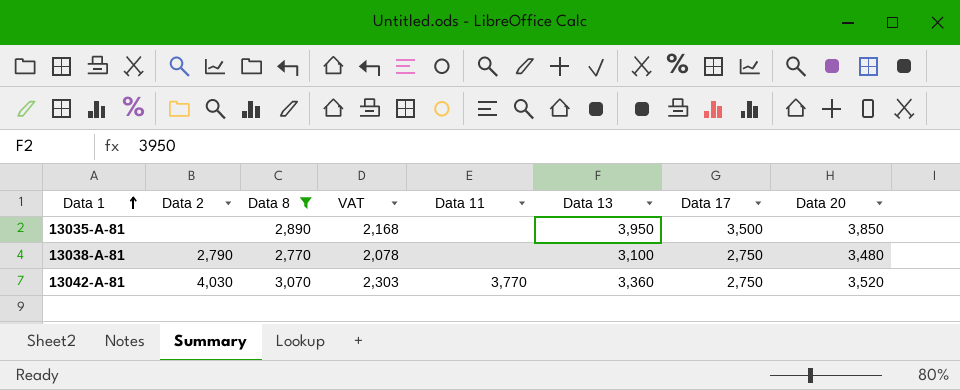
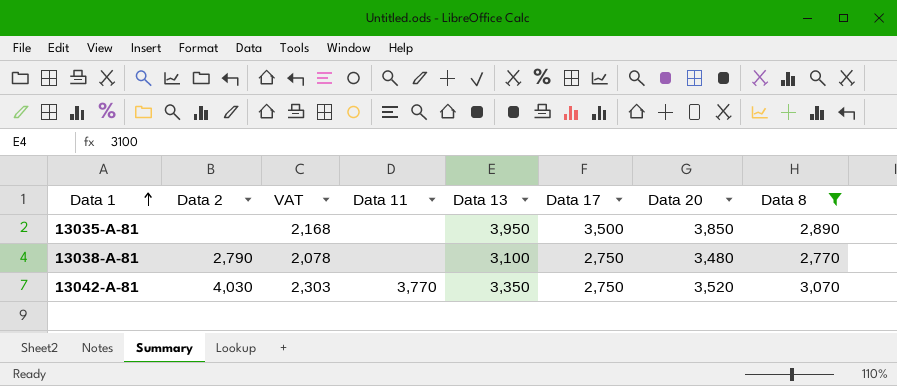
column Data 8 | position: 3 -> 8
13042-A-81 | Data 13: 3,360 -> 3,350

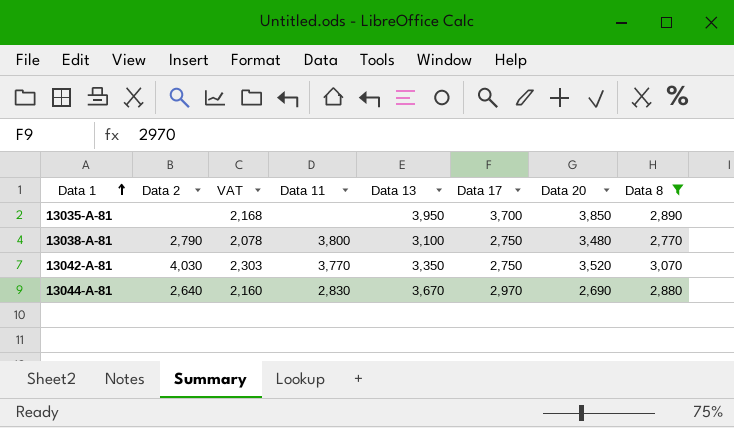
13035-A-81 | Data 17: 3,500 -> 3,700
13038-A-81 | Data 11: none -> 3,800
row 13044-A-81: none -> 2,640 | 2,160 | 2,830 | 3,670 | 2,970 | 2,690 | 2,880

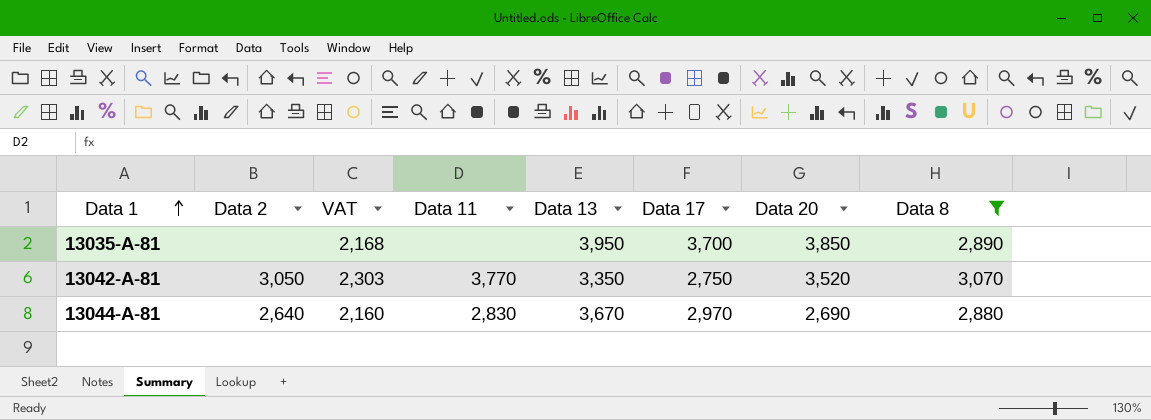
row 13038-A-81: 2,790 | 2,078 | 3,800 | 3,100 | 2,750 | 3,480 | 2,770 -> none
13042-A-81 | Data 2: 4,030 -> 3,050

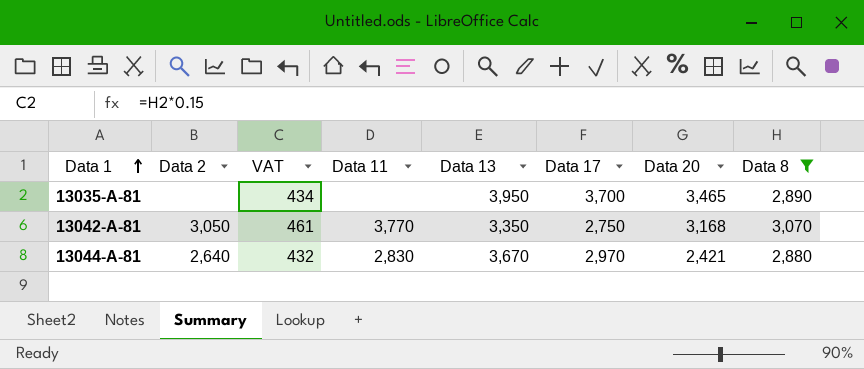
column VAT | formula: [Data 8] * 0.75 -> [Data 8] * 0.15
13035-A-81 | Data 20: 3,850 -> 3,465
13042-A-81 | Data 20: 3,520 -> 3,168
13044-A-81 | Data 20: 2,690 -> 2,421

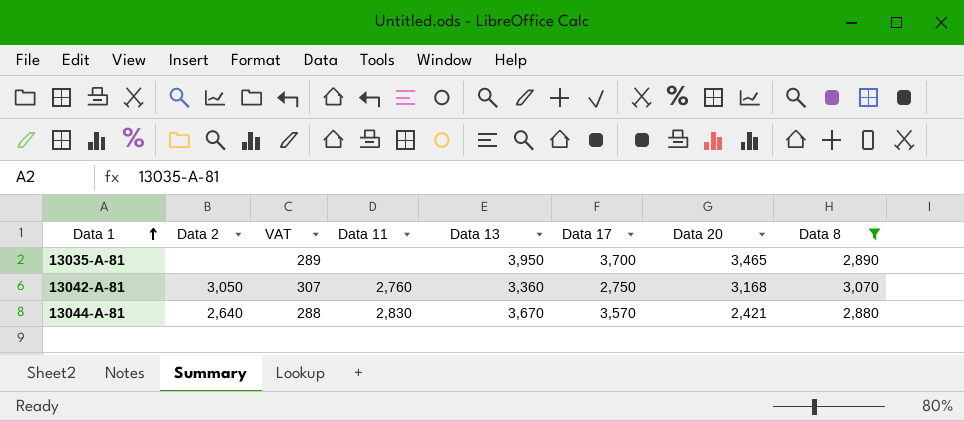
column VAT | formula: [Data 8] * 0.15 -> [Data 8] * 0.1
13042-A-81 | Data 11: 3,770 -> 2,760
13042-A-81 | Data 13: 3,350 -> 3,360
13044-A-81 | Data 17: 2,970 -> 3,570

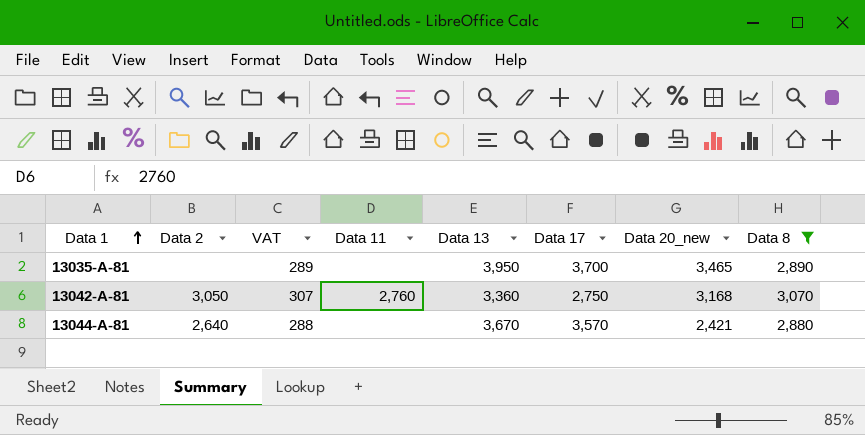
column name: Data 20 -> Data 20_new
13044-A-81 | Data 11: 2,830 -> none

